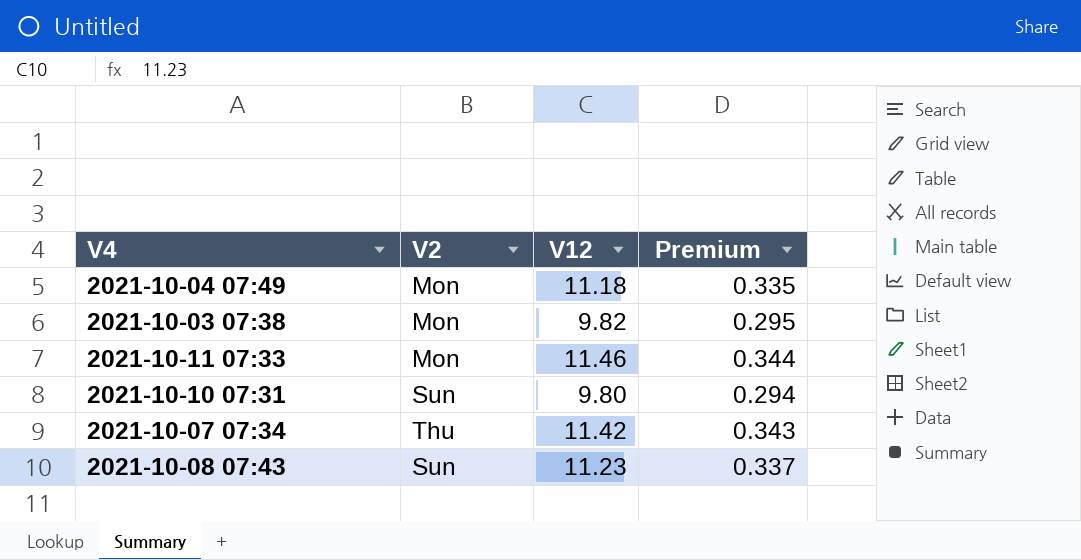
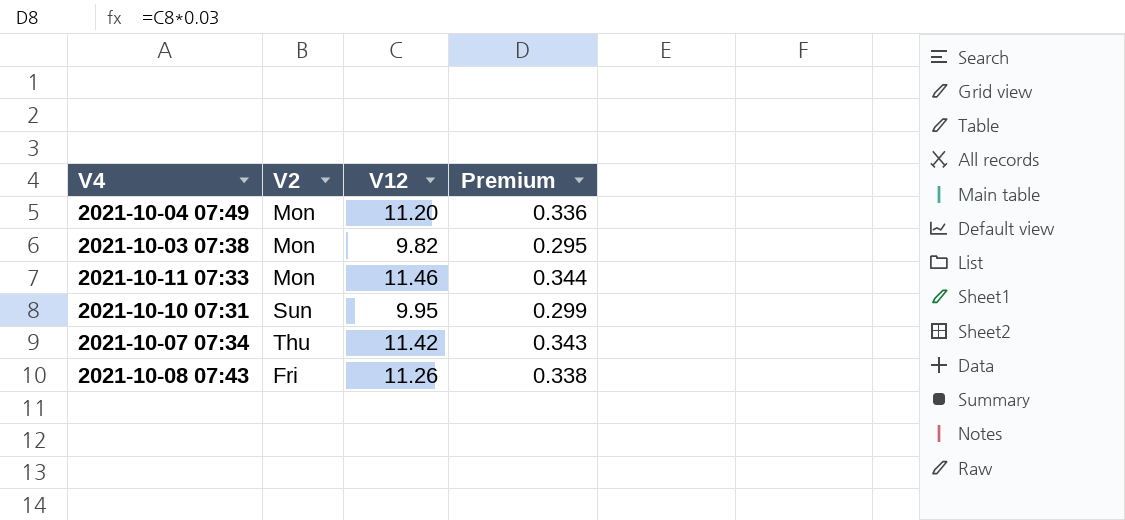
2021-10-04 07:49 | V12: 11.18 -> 11.20
2021-10-04 07:49 | Premium: 0.335 -> 0.336
2021-10-10 07:31 | V12: 9.80 -> 9.95
2021-10-10 07:31 | Premium: 0.294 -> 0.299
2021-10-08 07:43 | V2: Sun -> Fri
2021-10-08 07:43 | V12: 11.23 -> 11.26
2021-10-08 07:43 | Premium: 0.337 -> 0.338

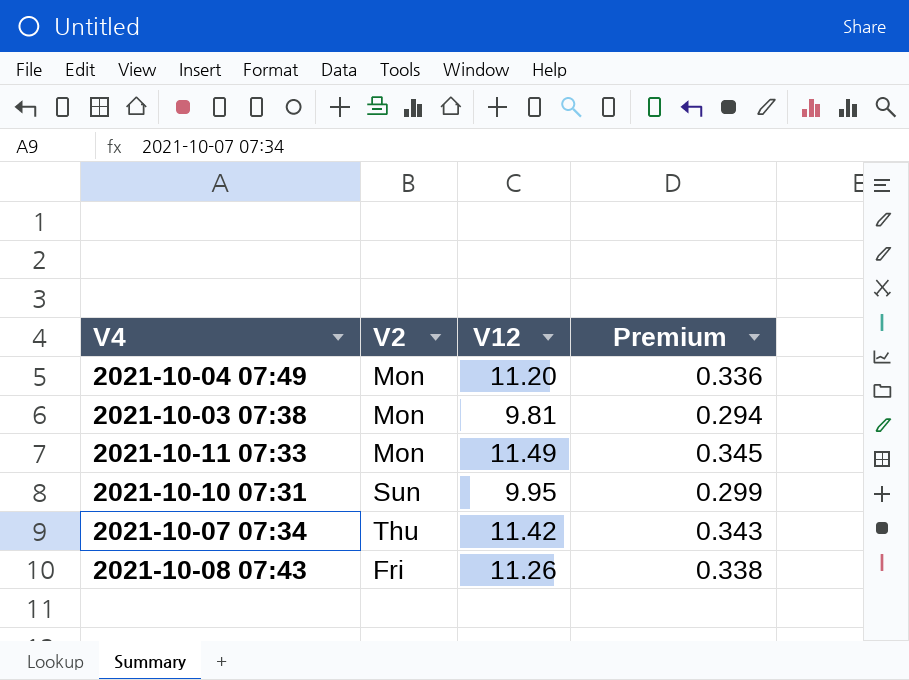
2021-10-03 07:38 | V12: 9.82 -> 9.81
2021-10-03 07:38 | Premium: 0.295 -> 0.294
2021-10-11 07:33 | V12: 11.46 -> 11.49
2021-10-11 07:33 | Premium: 0.344 -> 0.345

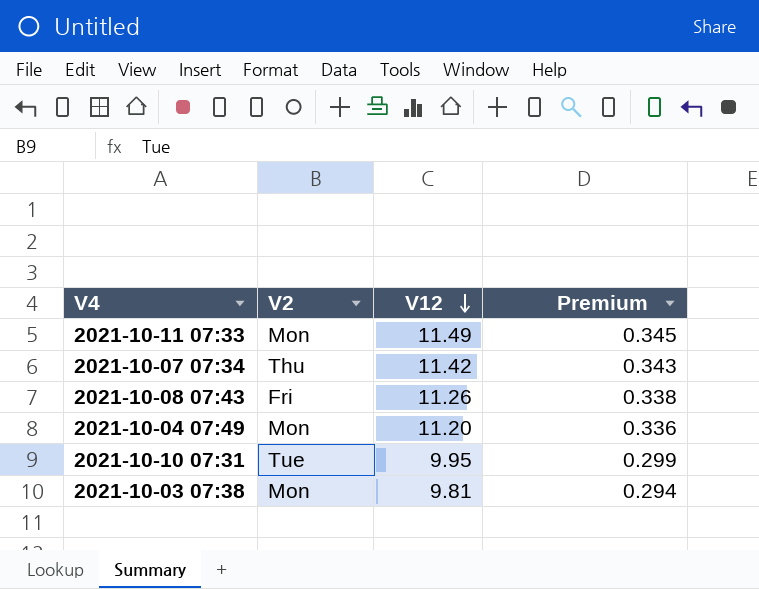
row order: none -> V12 descending
2021-10-10 07:31 | V2: Sun -> Tue

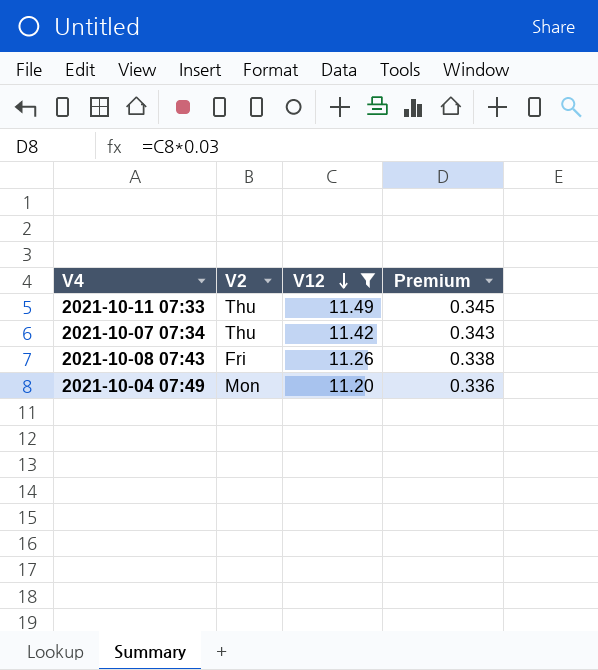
filter: none -> V12 >= 11.20
2021-10-11 07:33 | V2: Mon -> Thu

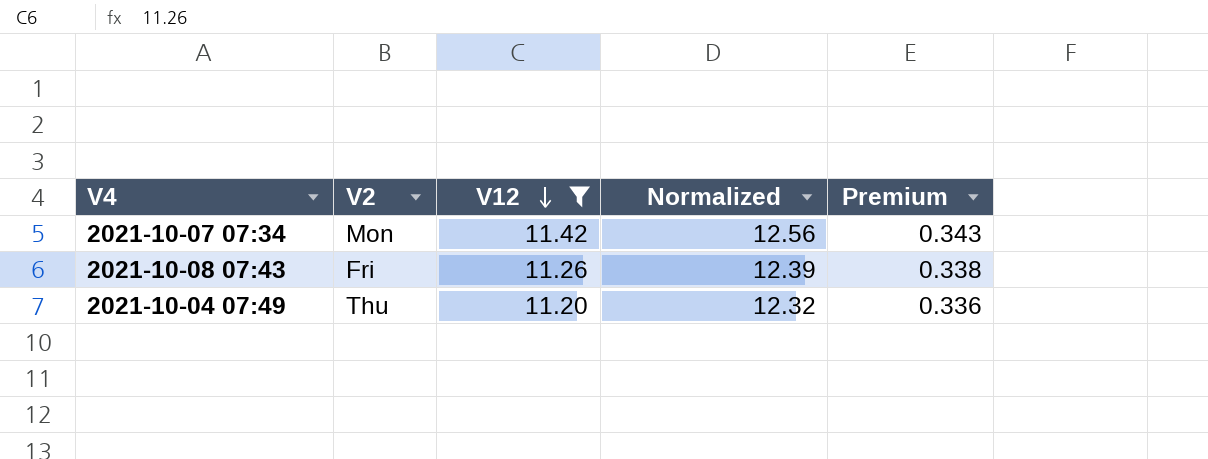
column Normalized | formula: none -> [V12] * 1.1
row 2021-10-11 07:33: Thu | 11.49 | 0.345 -> none
2021-10-07 07:34 | V2: Thu -> Mon
2021-10-04 07:49 | V2: Mon -> Thu

